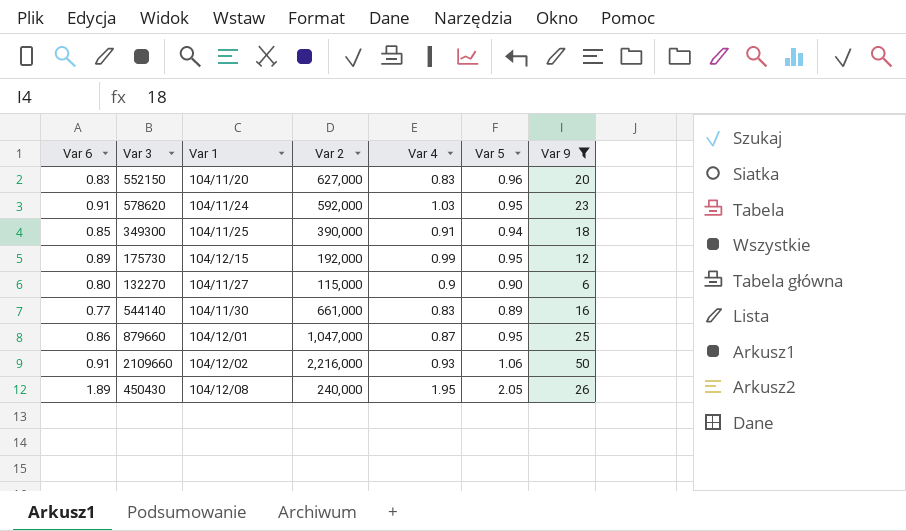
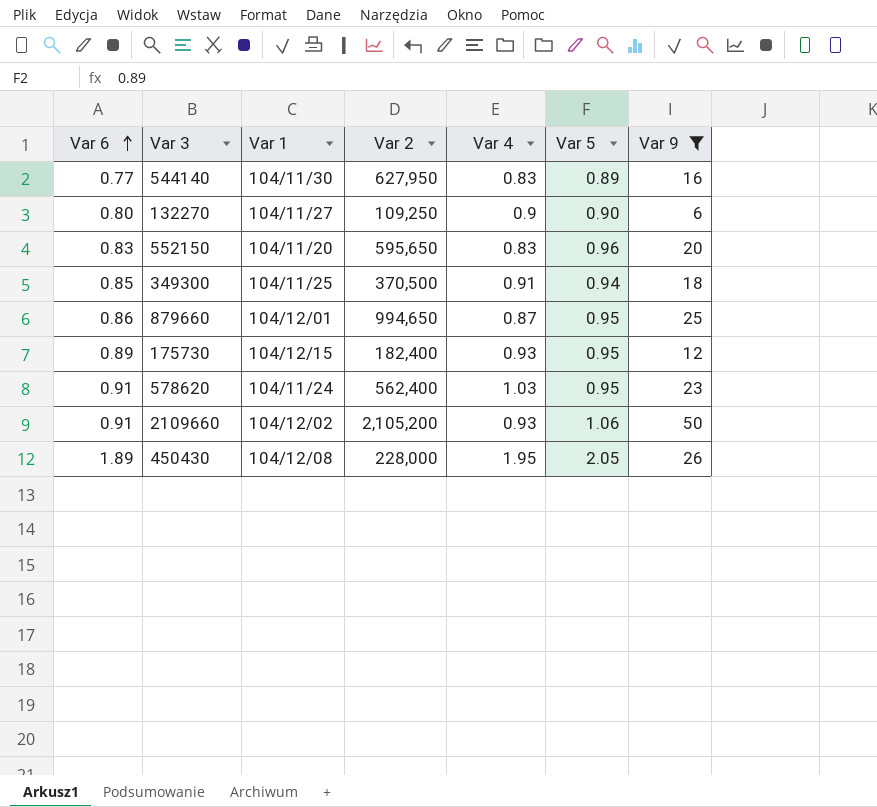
row order: none -> Var 6 ascending
544140 | Var 2: 661,000 -> 627,950
132270 | Var 2: 115,000 -> 109,250
552150 | Var 2: 627,000 -> 595,650
349300 | Var 2: 390,000 -> 370,500
879660 | Var 2: 1,047,000 -> 994,650
175730 | Var 2: 192,000 -> 182,400
175730 | Var 4: 0.99 -> 0.93
578620 | Var 2: 592,000 -> 562,400
2109660 | Var 2: 2,216,000 -> 2,105,200
450430 | Var 2: 240,000 -> 228,000

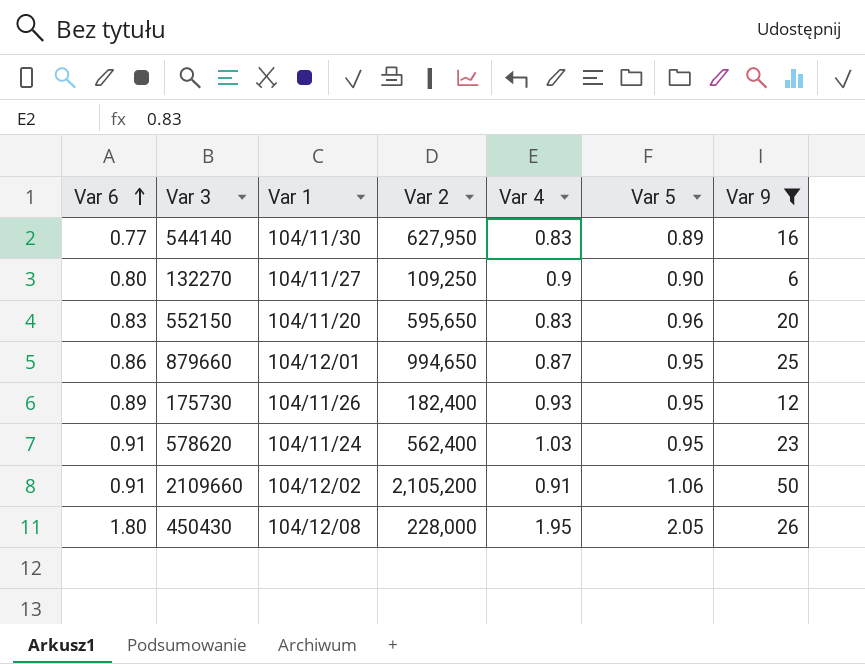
row 349300: 0.85 | 104/11/25 | 370,500 | 0.91 | 0.94 | 18 -> none
175730 | Var 1: 104/12/15 -> 104/11/26
2109660 | Var 4: 0.93 -> 0.91
450430 | Var 6: 1.89 -> 1.80

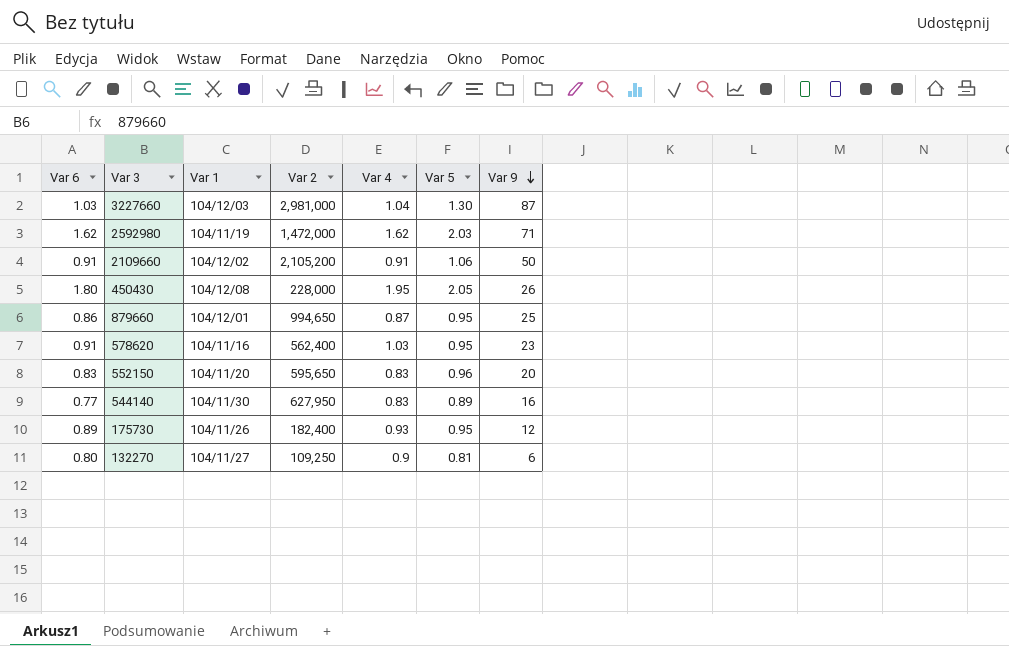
filter: Var 9 <= 50 -> none
row order: Var 6 ascending -> Var 9 descending
578620 | Var 1: 104/11/24 -> 104/11/16
132270 | Var 5: 0.90 -> 0.81

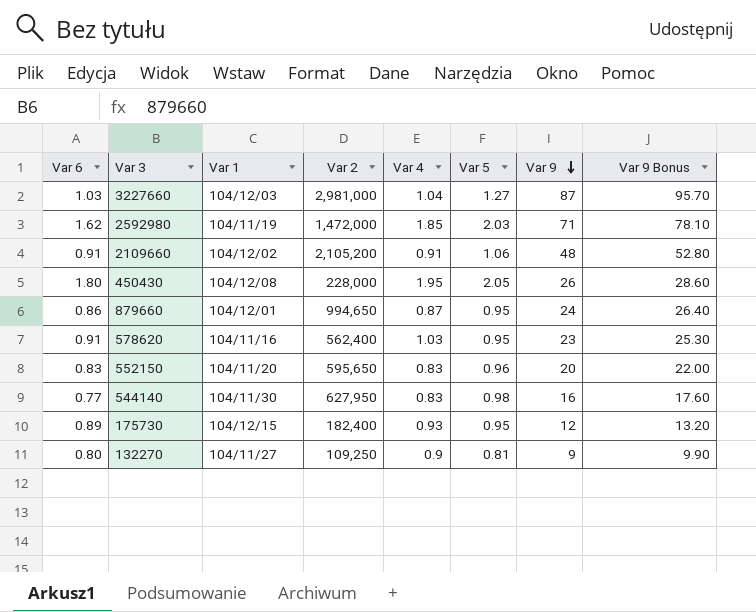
column Var 9 Bonus | formula: none -> [Var 9] * 1.1
3227660 | Var 5: 1.30 -> 1.27
2592980 | Var 4: 1.62 -> 1.85
2109660 | Var 9: 50 -> 48
879660 | Var 9: 25 -> 24
544140 | Var 5: 0.89 -> 0.98
175730 | Var 1: 104/11/26 -> 104/12/15
132270 | Var 9: 6 -> 9

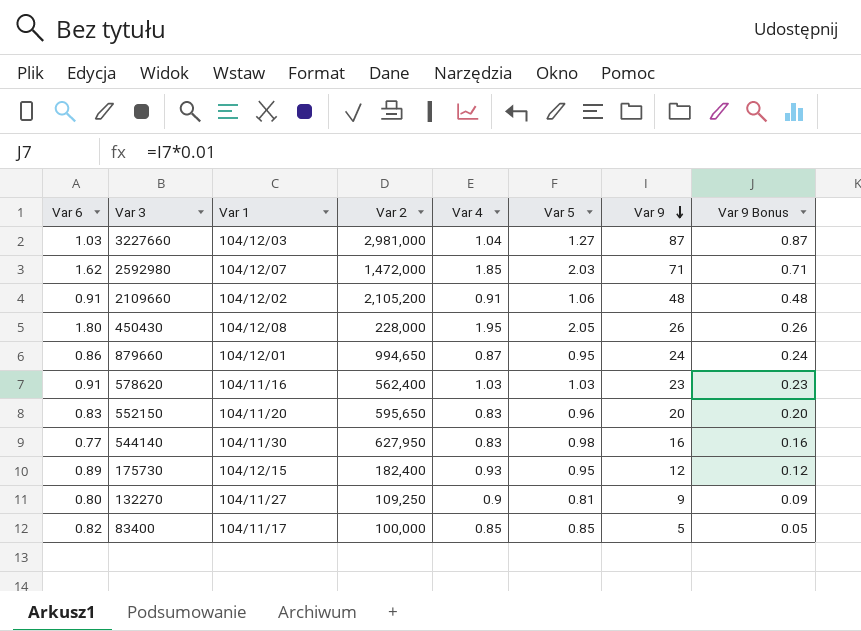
column Var 9 Bonus | formula: [Var 9] * 1.1 -> [Var 9] * 0.01
2592980 | Var 1: 104/11/19 -> 104/12/07
578620 | Var 5: 0.95 -> 1.03
row 83400: none -> 0.82 | 104/11/17 | 100,000 | 0.85 | 0.85 | 5 | 0.05

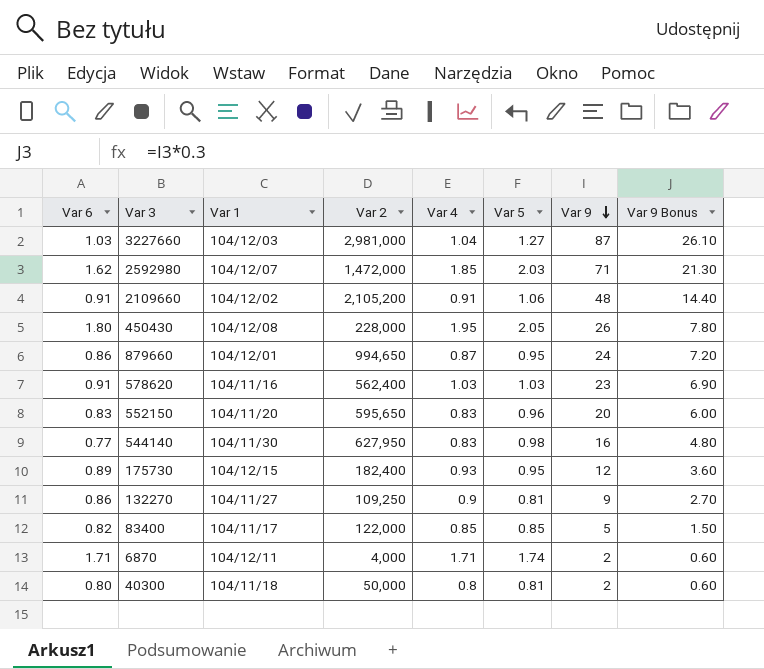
column Var 9 Bonus | formula: [Var 9] * 0.01 -> [Var 9] * 0.3
132270 | Var 6: 0.80 -> 0.86
83400 | Var 2: 100,000 -> 122,000
row 6870: none -> 1.71 | 104/12/11 | 4,000 | 1.71 | 1.74 | 2 | 0.60
row 40300: none -> 0.80 | 104/11/18 | 50,000 | 0.8 | 0.81 | 2 | 0.60

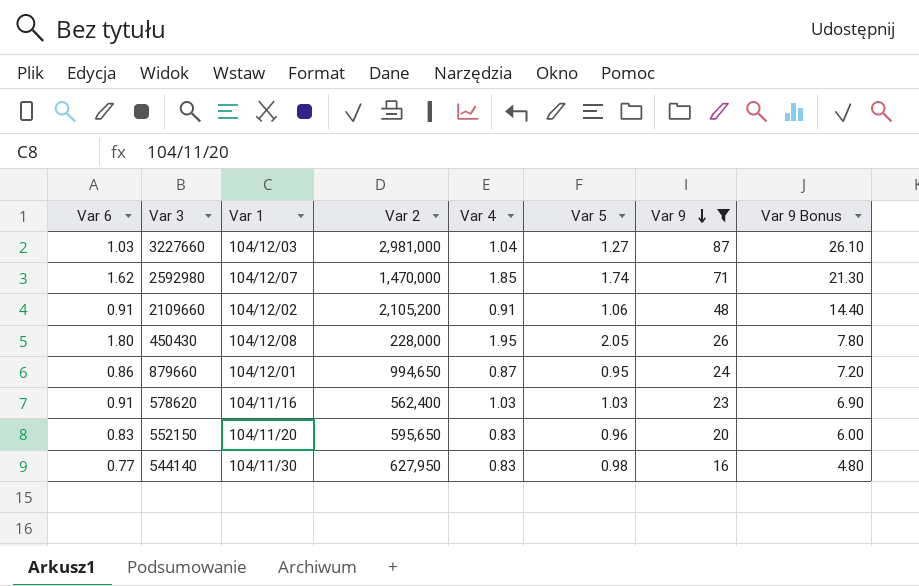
filter: none -> Var 9 >= 16
2592980 | Var 2: 1,472,000 -> 1,470,000
2592980 | Var 5: 2.03 -> 1.74

